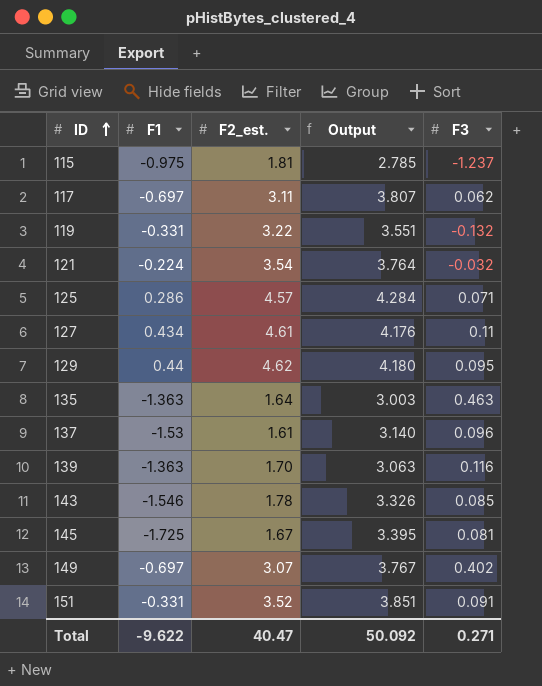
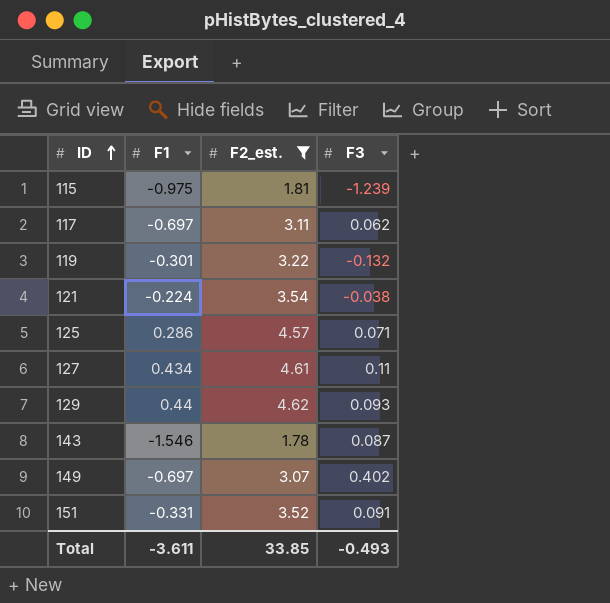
filter: none -> F2_est. >= 1.78
column Output | formula: [F2_est.] - [F1] -> none
115 | F3: -1.237 -> -1.239
119 | F1: -0.331 -> -0.301
121 | F3: -0.032 -> -0.038
129 | F3: 0.095 -> 0.093
143 | F3: 0.085 -> 0.087
Total | F1: -9.622 -> -3.611
Total | F2_est.: 40.47 -> 33.85
Total | F3: 0.271 -> -0.493

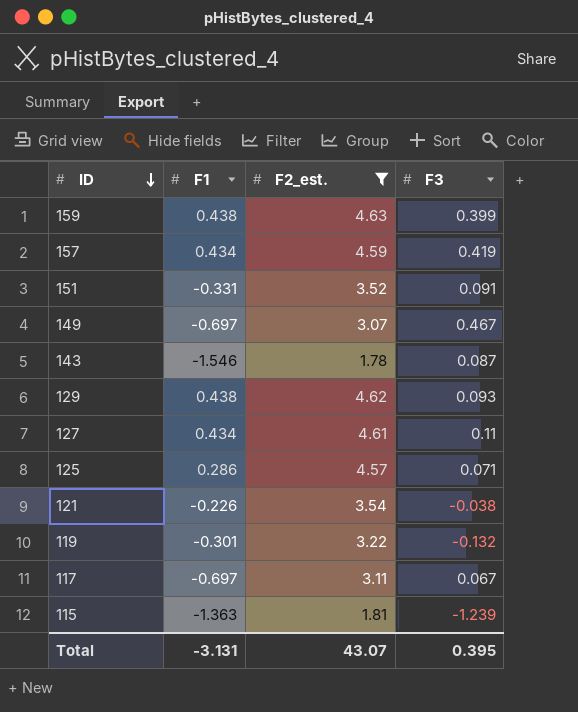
row order: ID ascending -> ID descending
row 159: none -> 0.438 | 4.63 | 0.399
row 157: none -> 0.434 | 4.59 | 0.419
149 | F3: 0.402 -> 0.467
129 | F1: 0.44 -> 0.438
121 | F1: -0.224 -> -0.226
117 | F3: 0.062 -> 0.067
115 | F1: -0.975 -> -1.363
Total | F1: -3.611 -> -3.131
Total | F2_est.: 33.85 -> 43.07
Total | F3: -0.493 -> 0.395

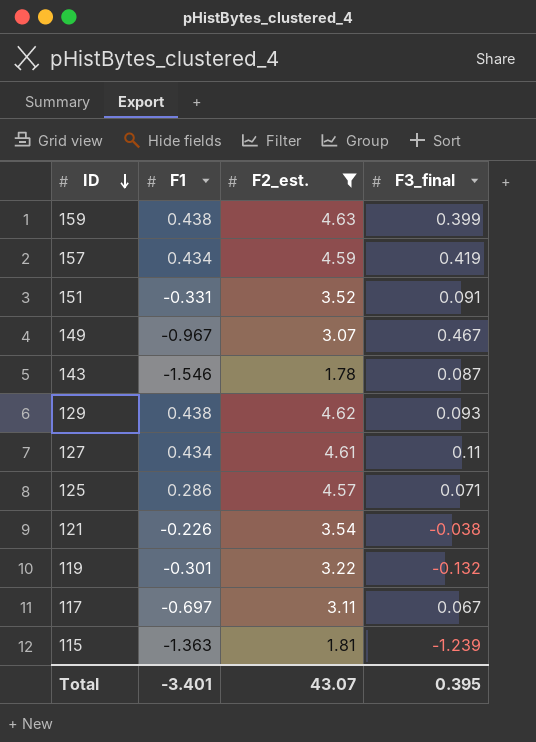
column name: F3 -> F3_final
149 | F1: -0.697 -> -0.967
Total | F1: -3.131 -> -3.401

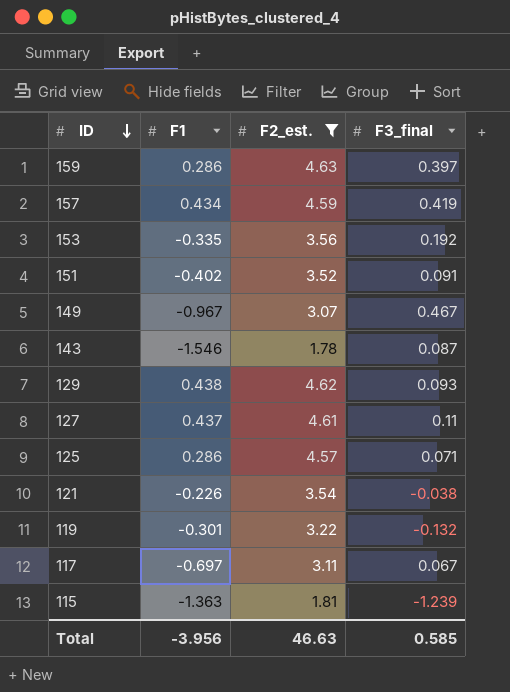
159 | F1: 0.438 -> 0.286
159 | F3_final: 0.399 -> 0.397
row 153: none -> -0.335 | 3.56 | 0.192
151 | F1: -0.331 -> -0.402
127 | F1: 0.434 -> 0.437
Total | F1: -3.401 -> -3.956
Total | F2_est.: 43.07 -> 46.63
Total | F3_final: 0.395 -> 0.585

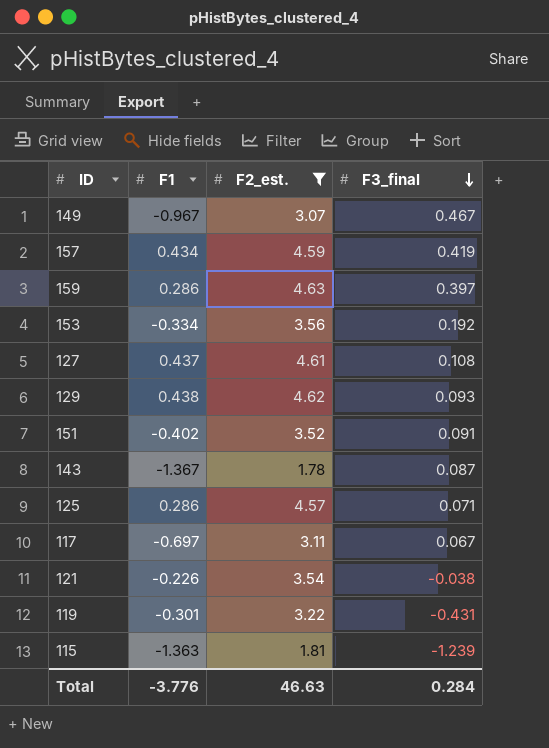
row order: ID descending -> F3_final descending
153 | F1: -0.335 -> -0.334
127 | F3_final: 0.11 -> 0.108
143 | F1: -1.546 -> -1.367
119 | F3_final: -0.132 -> -0.431
Total | F1: -3.956 -> -3.776
Total | F3_final: 0.585 -> 0.284

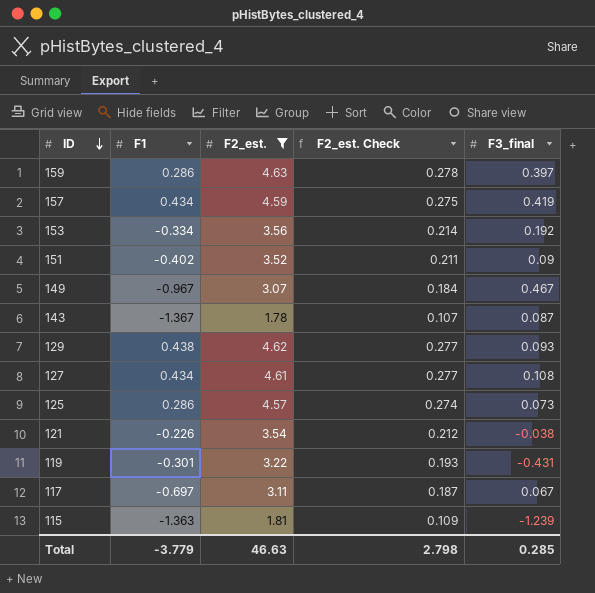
row order: F3_final descending -> ID descending
column F2_est. Check | formula: none -> [F2_est.] * 0.06
151 | F3_final: 0.091 -> 0.09
127 | F1: 0.437 -> 0.434
125 | F3_final: 0.071 -> 0.073
Total | F1: -3.776 -> -3.779
Total | F3_final: 0.284 -> 0.285

